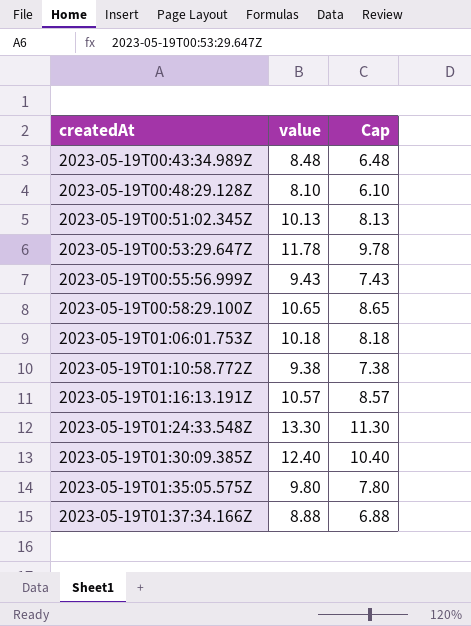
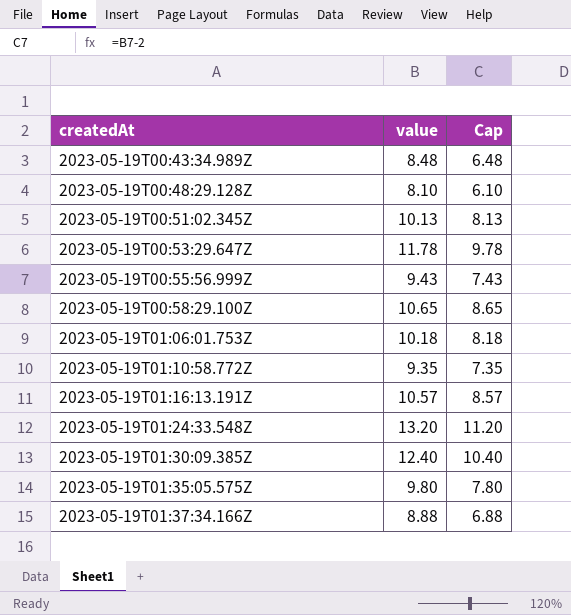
2023-05-19T01:10:58.772Z | value: 9.38 -> 9.35
2023-05-19T01:10:58.772Z | Cap: 7.38 -> 7.35
2023-05-19T01:24:33.548Z | value: 13.30 -> 13.20
2023-05-19T01:24:33.548Z | Cap: 11.30 -> 11.20

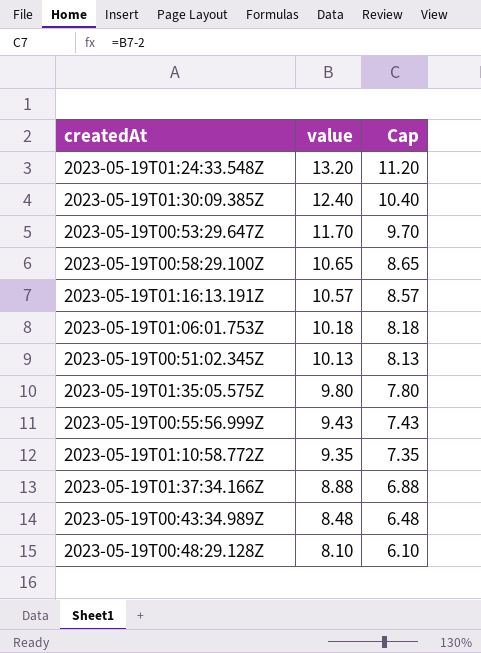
row order: createdAt ascending -> value descending
2023-05-19T00:53:29.647Z | value: 11.78 -> 11.70
2023-05-19T00:53:29.647Z | Cap: 9.78 -> 9.70

